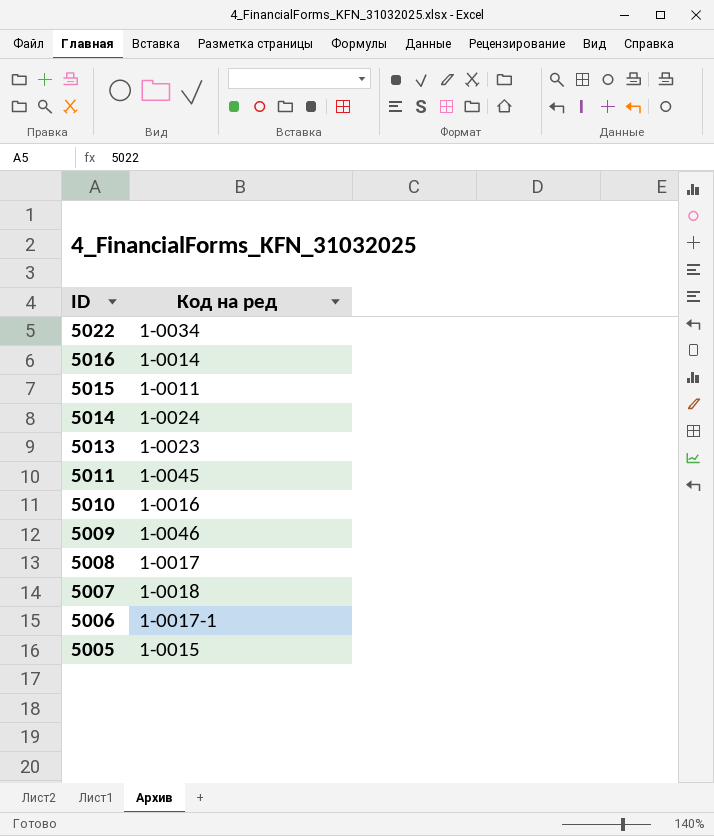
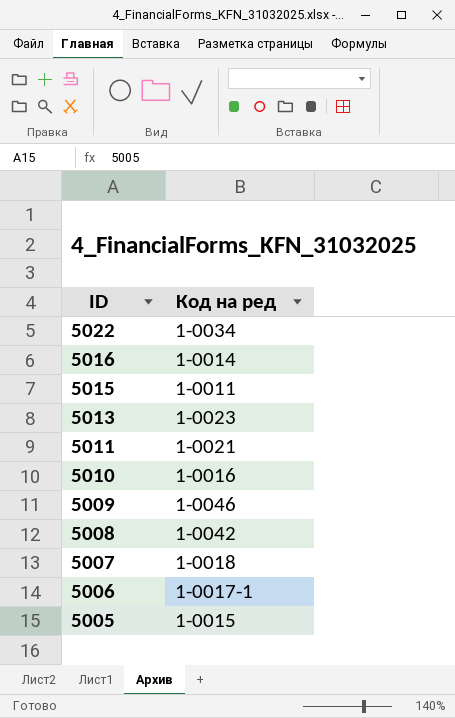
row 5014: 1-0024 -> none
5011 | Код на ред: 1-0045 -> 1-0021
5008 | Код на ред: 1-0017 -> 1-0042

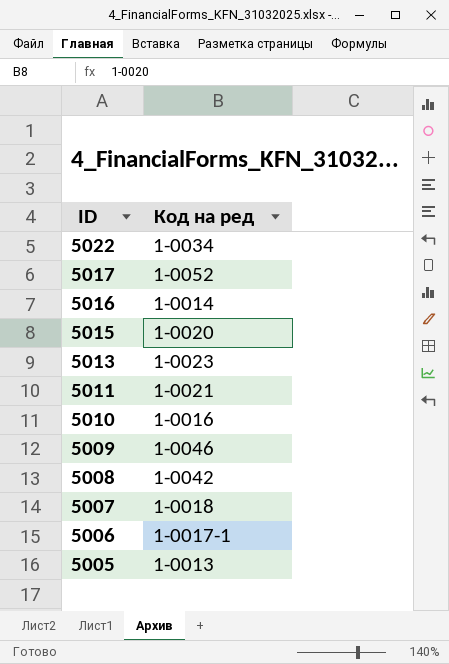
row 5017: none -> 1-0052
5015 | Код на ред: 1-0011 -> 1-0020
5005 | Код на ред: 1-0015 -> 1-0013

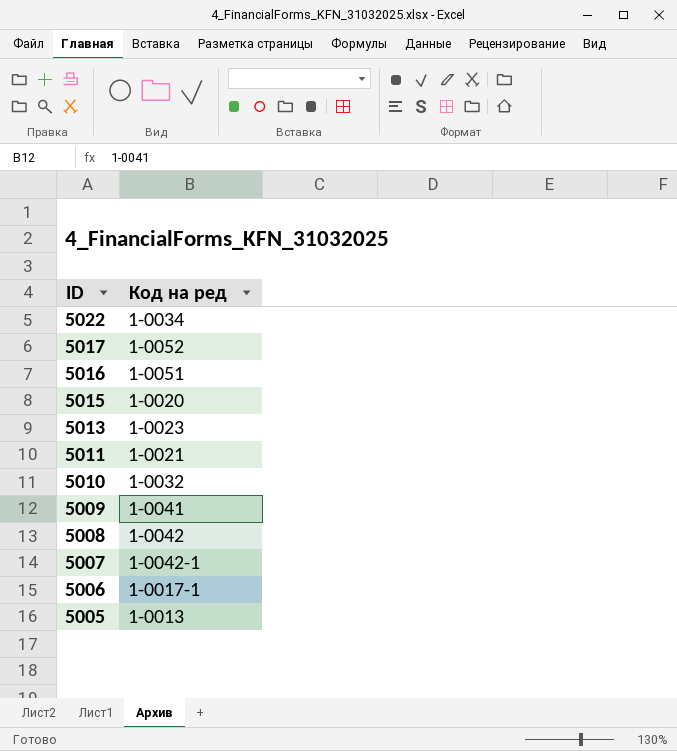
5016 | Код на ред: 1-0014 -> 1-0051
5010 | Код на ред: 1-0016 -> 1-0032
5009 | Код на ред: 1-0046 -> 1-0041
5007 | Код на ред: 1-0018 -> 1-0042-1

